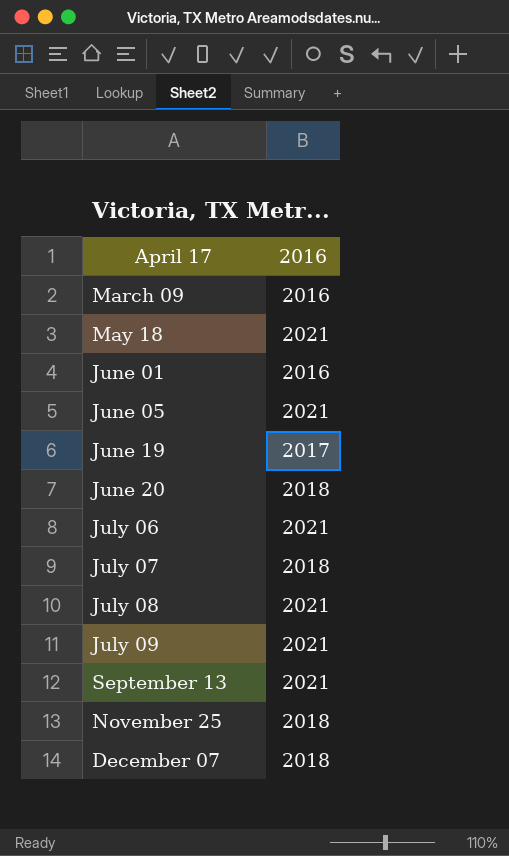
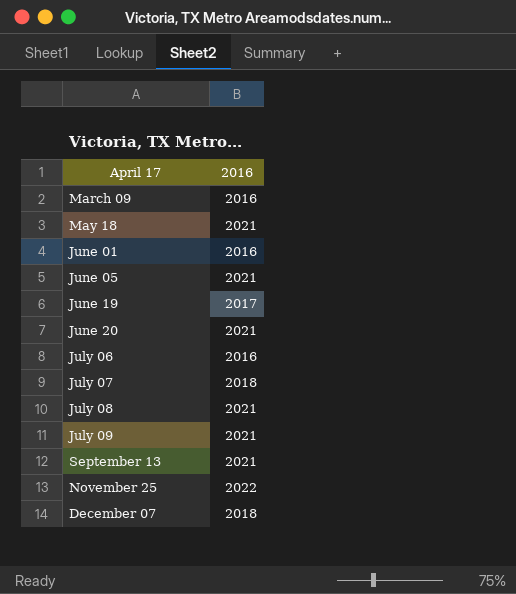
June 20 | 2016: 2018 -> 2021
July 06 | 2016: 2021 -> 2016
November 25 | 2016: 2018 -> 2022

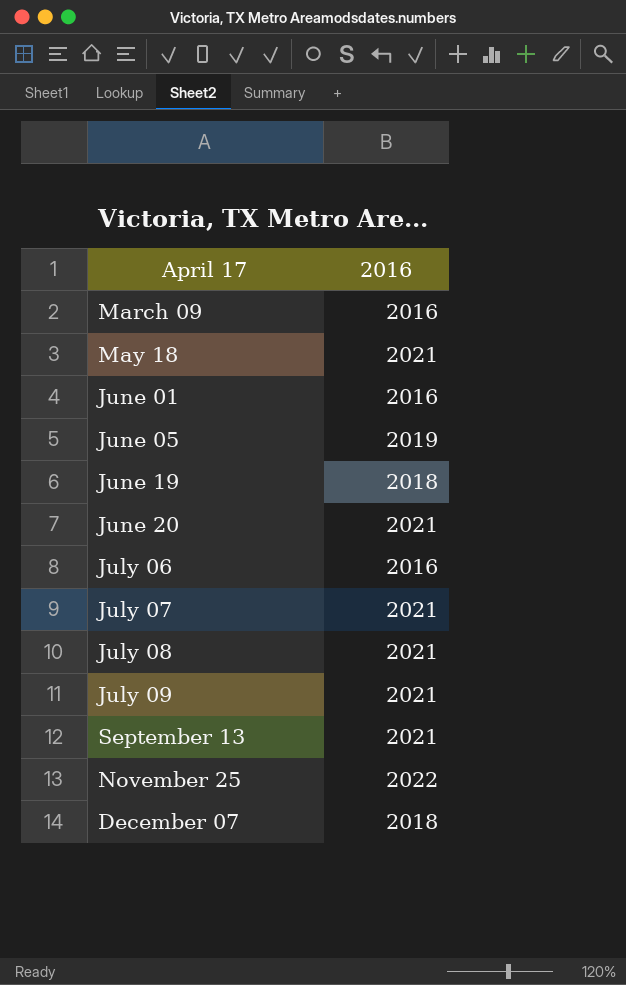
June 05 | 2016: 2021 -> 2019
June 19 | 2016: 2017 -> 2018
July 07 | 2016: 2018 -> 2021

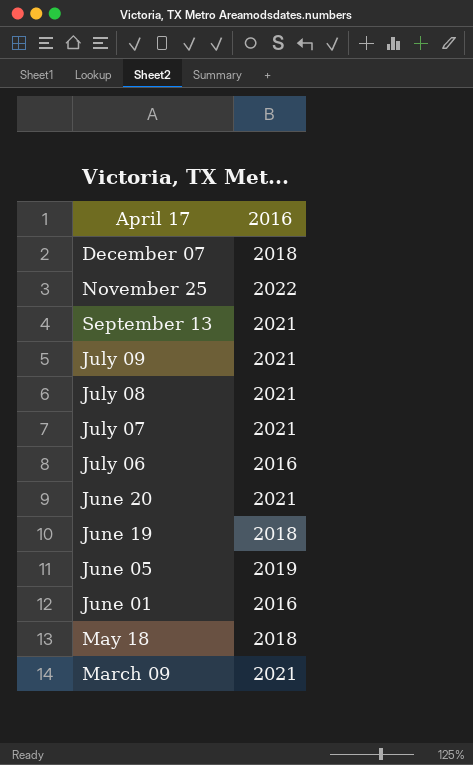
row order: April 17 ascending -> April 17 descending
May 18 | 2016: 2021 -> 2018
March 09 | 2016: 2016 -> 2021

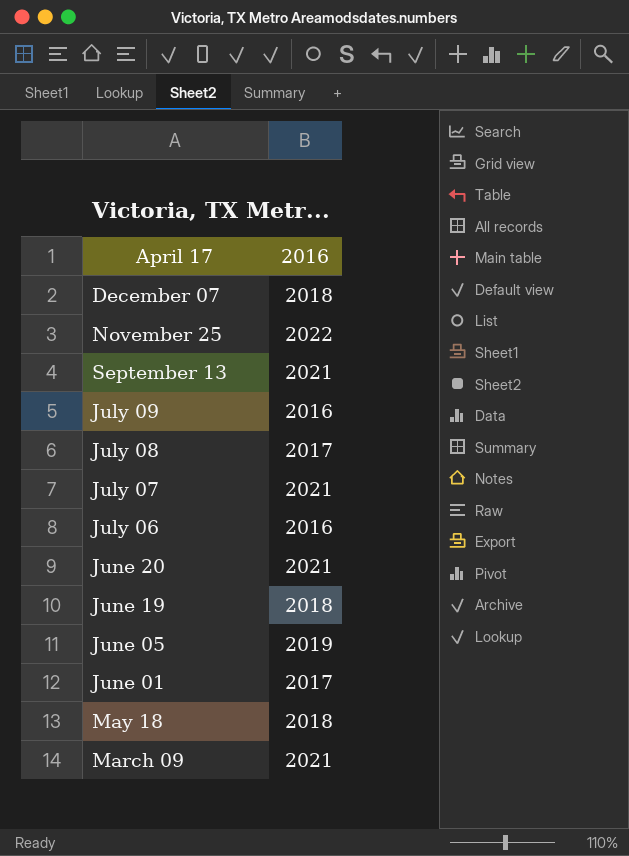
July 09 | 2016: 2021 -> 2016
July 08 | 2016: 2021 -> 2017
June 01 | 2016: 2016 -> 2017

